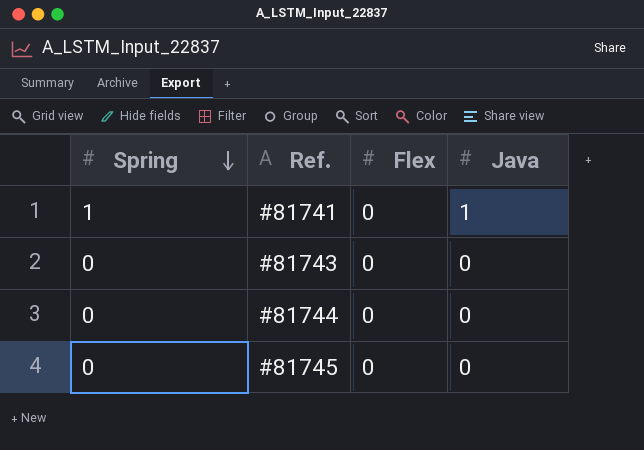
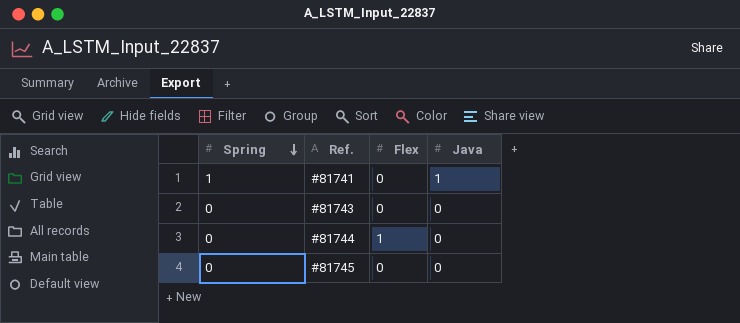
#81744 | Flex: 0 -> 1

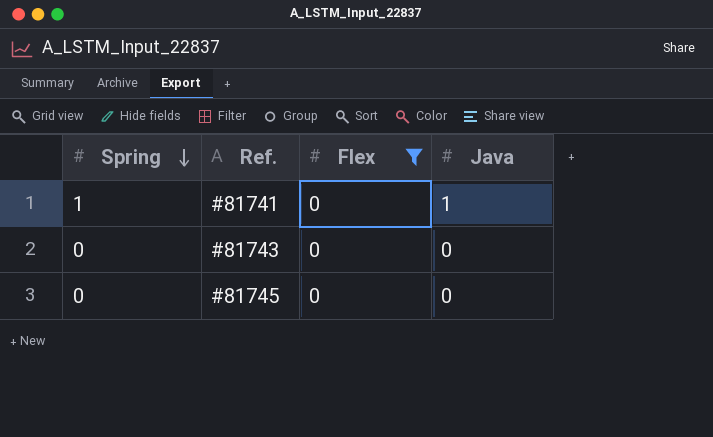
filter: none -> Flex = 0

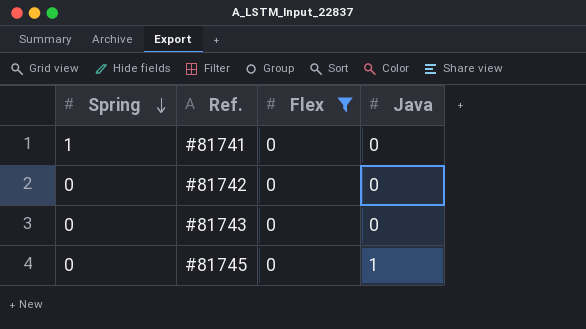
#81741 | Java: 1 -> 0
row #81742: none -> 0 | 0 | 0
#81745 | Java: 0 -> 1

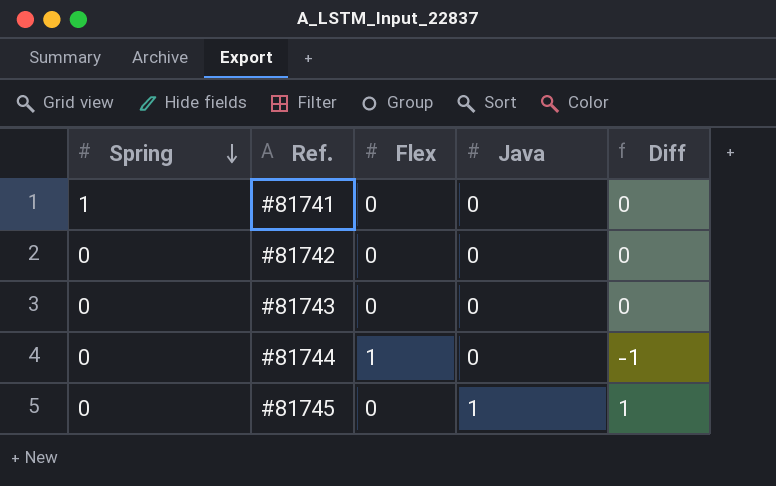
filter: Flex = 0 -> none
column Diff | formula: none -> [Java] - [Flex]

